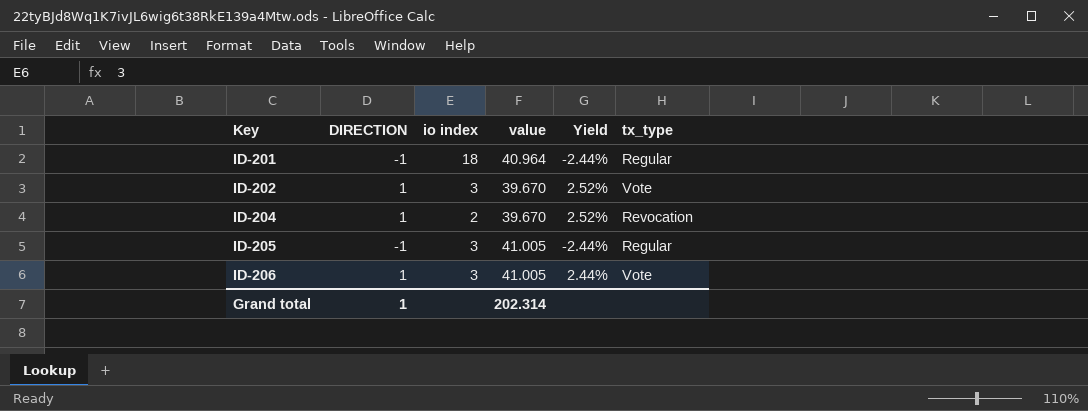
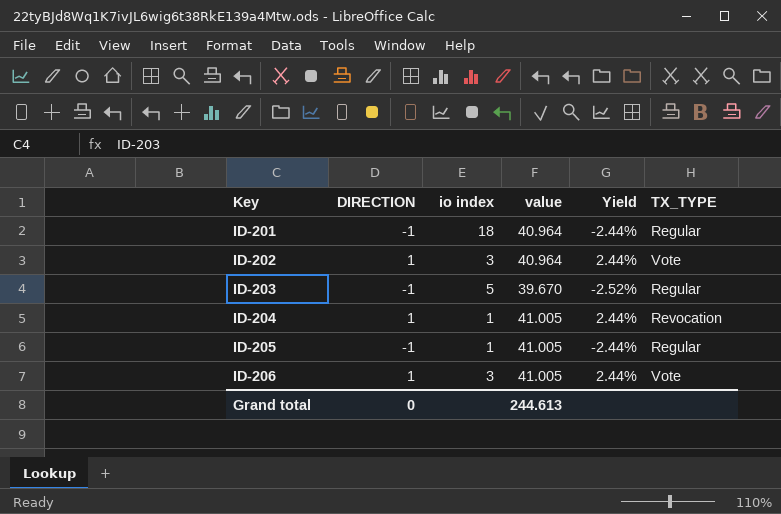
column name: tx_type -> TX_TYPE
ID-202 | value: 39.670 -> 40.964
ID-202 | Yield: 2.52% -> 2.44%
row ID-203: none -> -1 | 5 | 39.670 | -2.52% | Regular
ID-204 | io index: 2 -> 1
ID-204 | value: 39.670 -> 41.005
ID-204 | Yield: 2.52% -> 2.44%
ID-205 | io index: 3 -> 1
Grand total | DIRECTION: 1 -> 0
Grand total | value: 202.314 -> 244.613

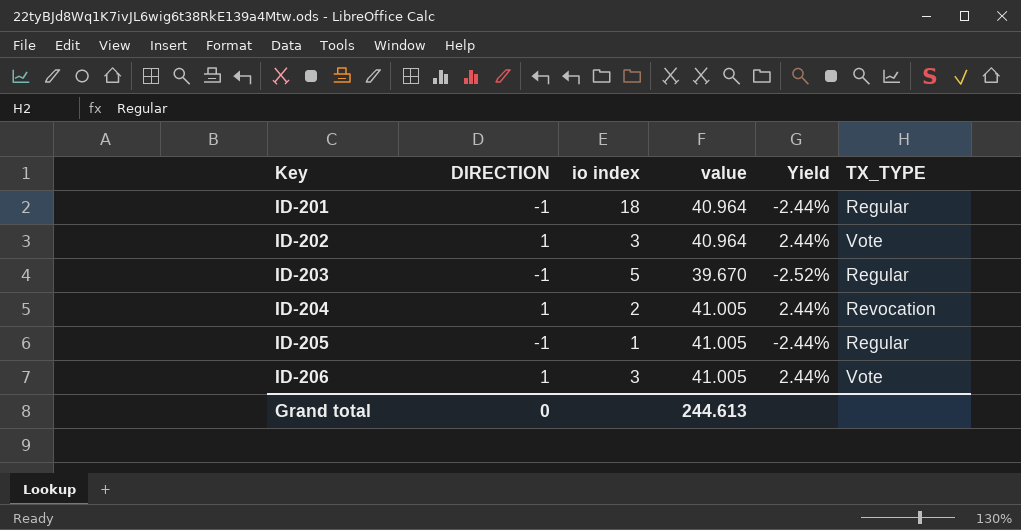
ID-204 | io index: 1 -> 2

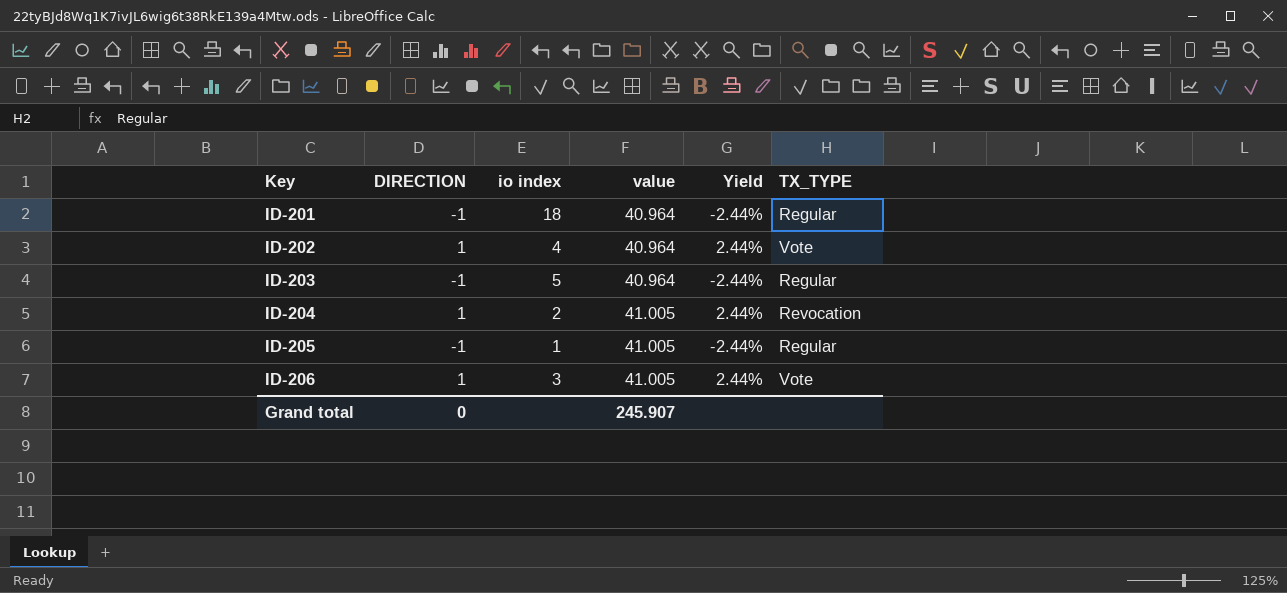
ID-202 | io index: 3 -> 4
ID-203 | value: 39.670 -> 40.964
ID-203 | Yield: -2.52% -> -2.44%
Grand total | value: 244.613 -> 245.907

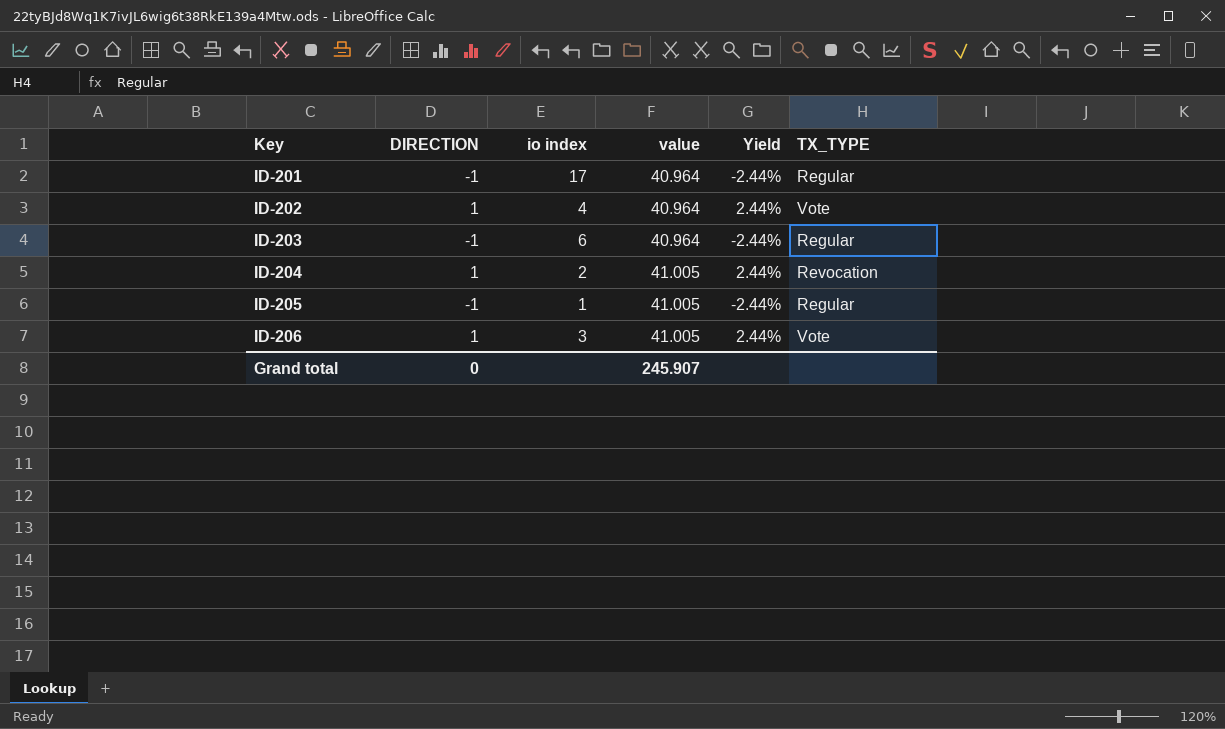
ID-201 | io index: 18 -> 17
ID-203 | io index: 5 -> 6

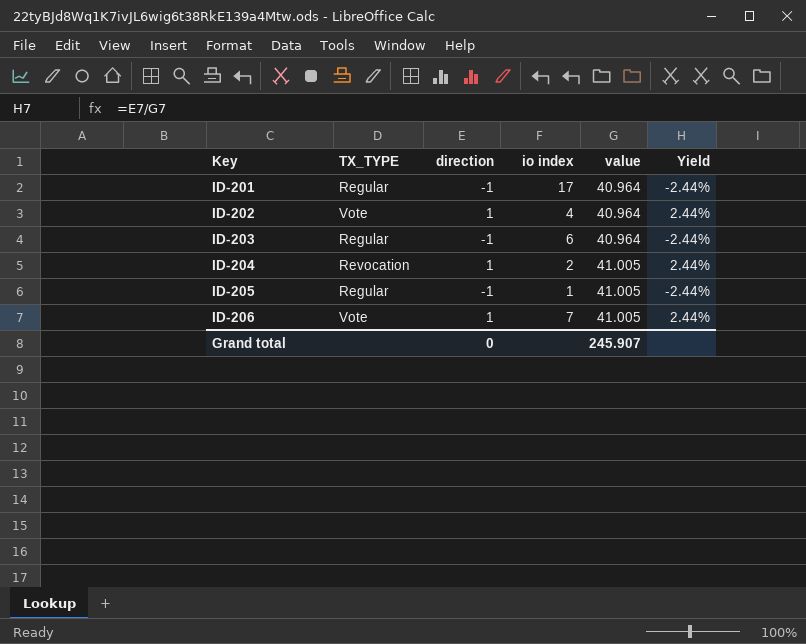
column TX_TYPE | position: 6 -> 2
column name: DIRECTION -> direction
ID-206 | io index: 3 -> 7

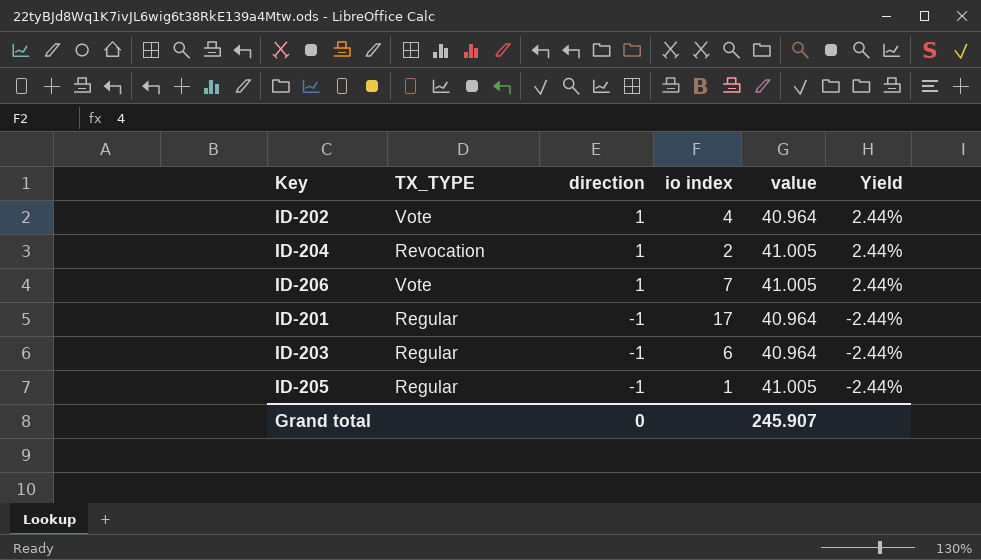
row order: Key ascending -> direction descending

